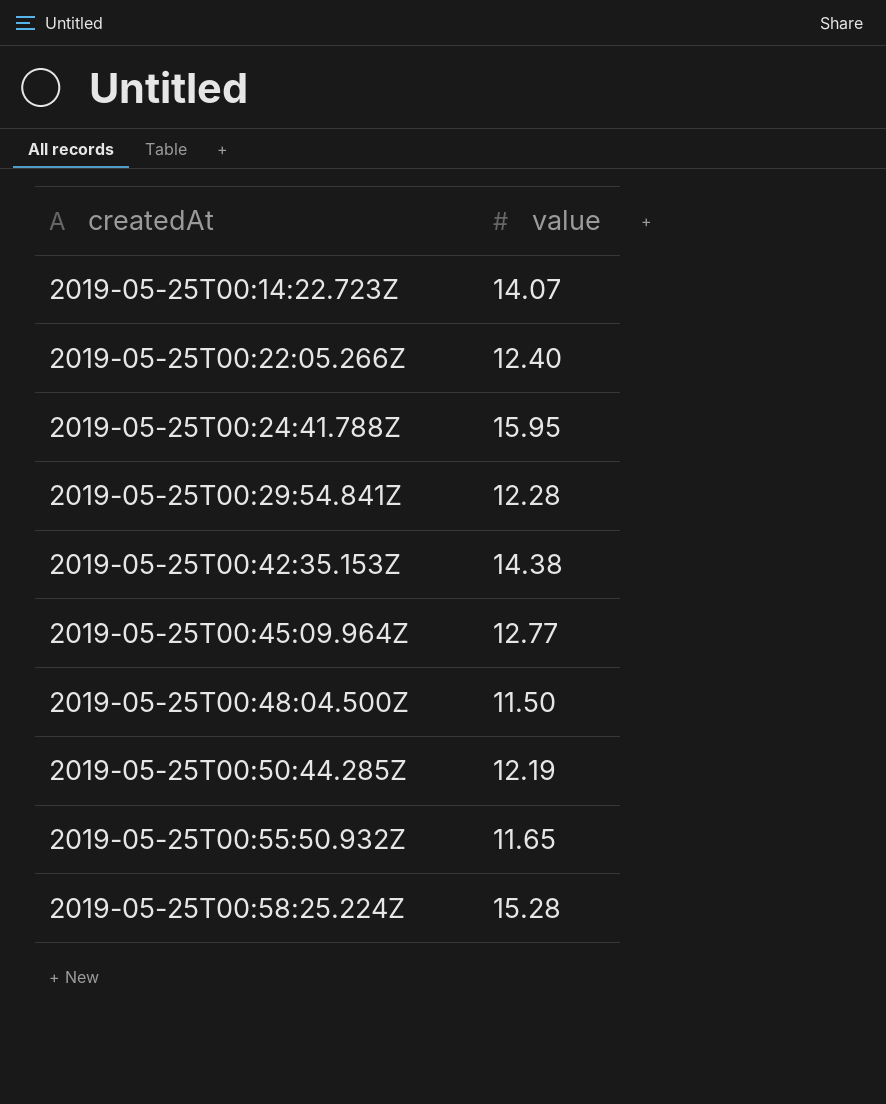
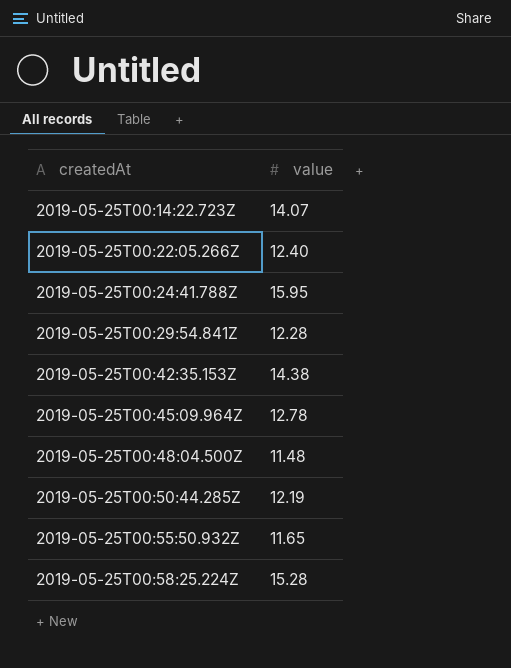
2019-05-25T00:45:09.964Z | value: 12.77 -> 12.78
2019-05-25T00:48:04.500Z | value: 11.50 -> 11.48

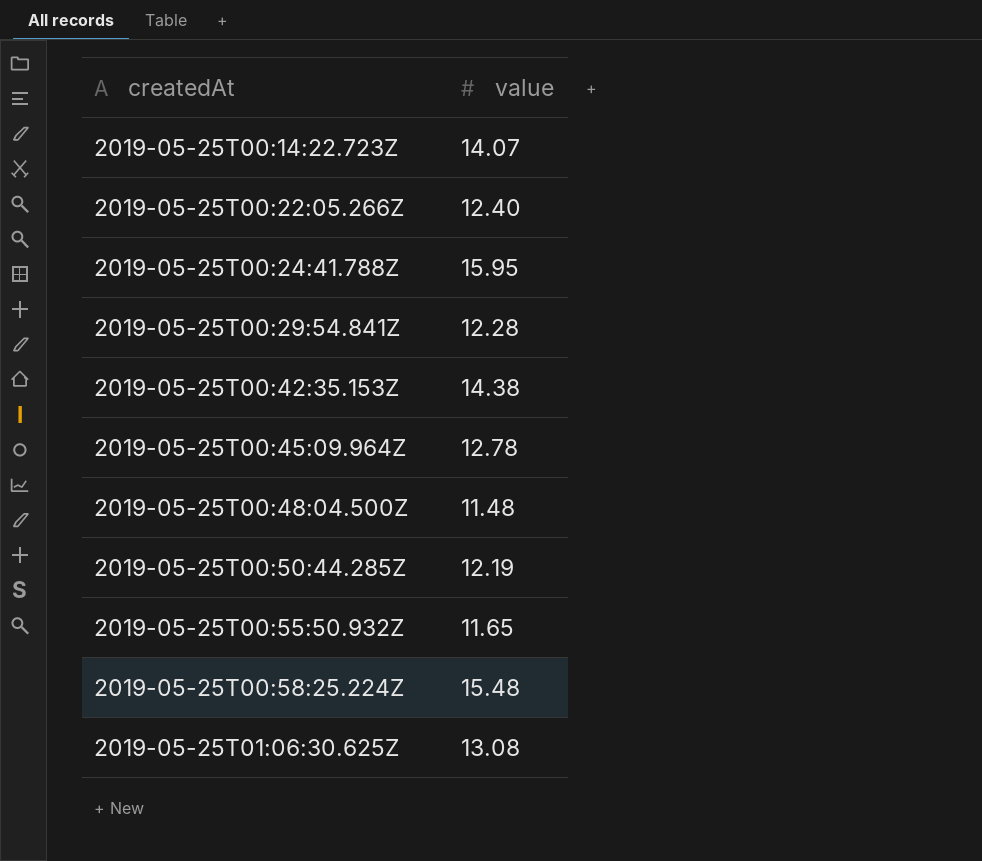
2019-05-25T00:58:25.224Z | value: 15.28 -> 15.48
row 2019-05-25T01:06:30.625Z: none -> 13.08

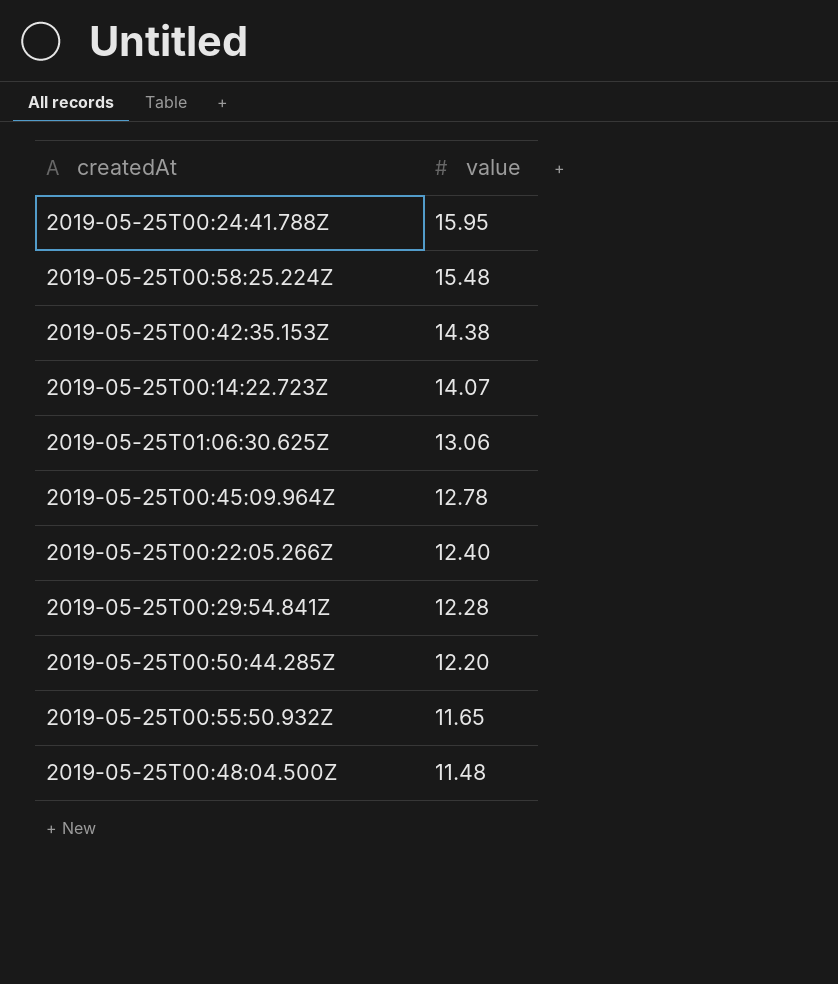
row order: createdAt ascending -> value descending
2019-05-25T01:06:30.625Z | value: 13.08 -> 13.06
2019-05-25T00:50:44.285Z | value: 12.19 -> 12.20

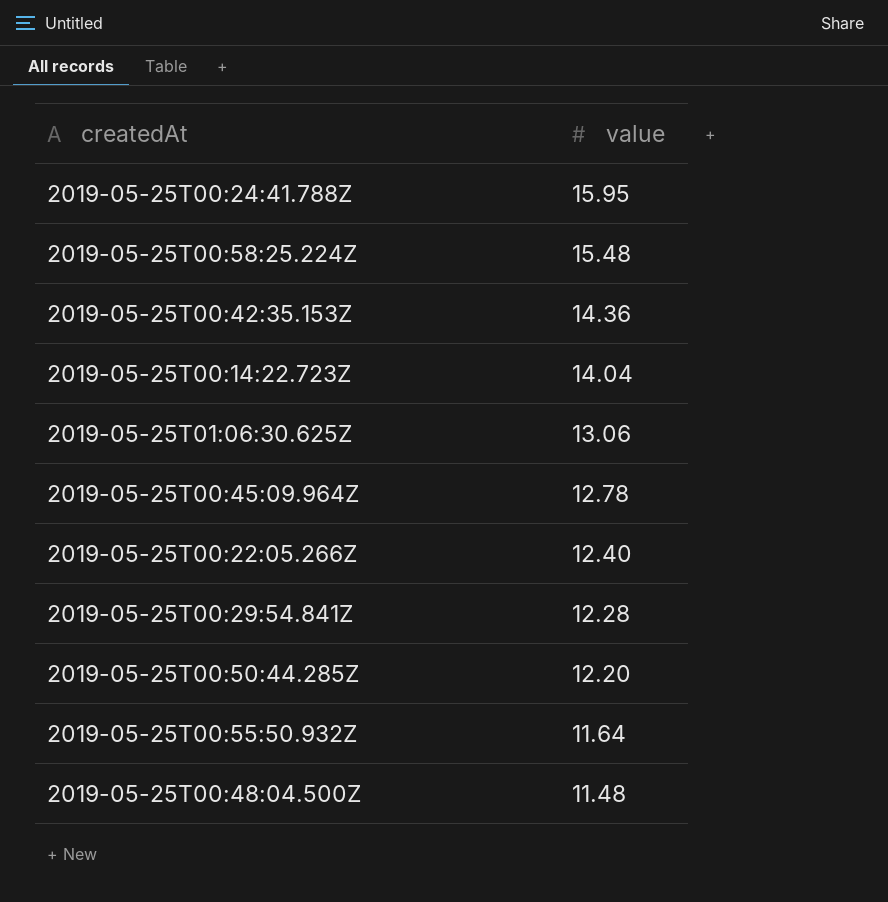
2019-05-25T00:42:35.153Z | value: 14.38 -> 14.36
2019-05-25T00:14:22.723Z | value: 14.07 -> 14.04
2019-05-25T00:55:50.932Z | value: 11.65 -> 11.64

